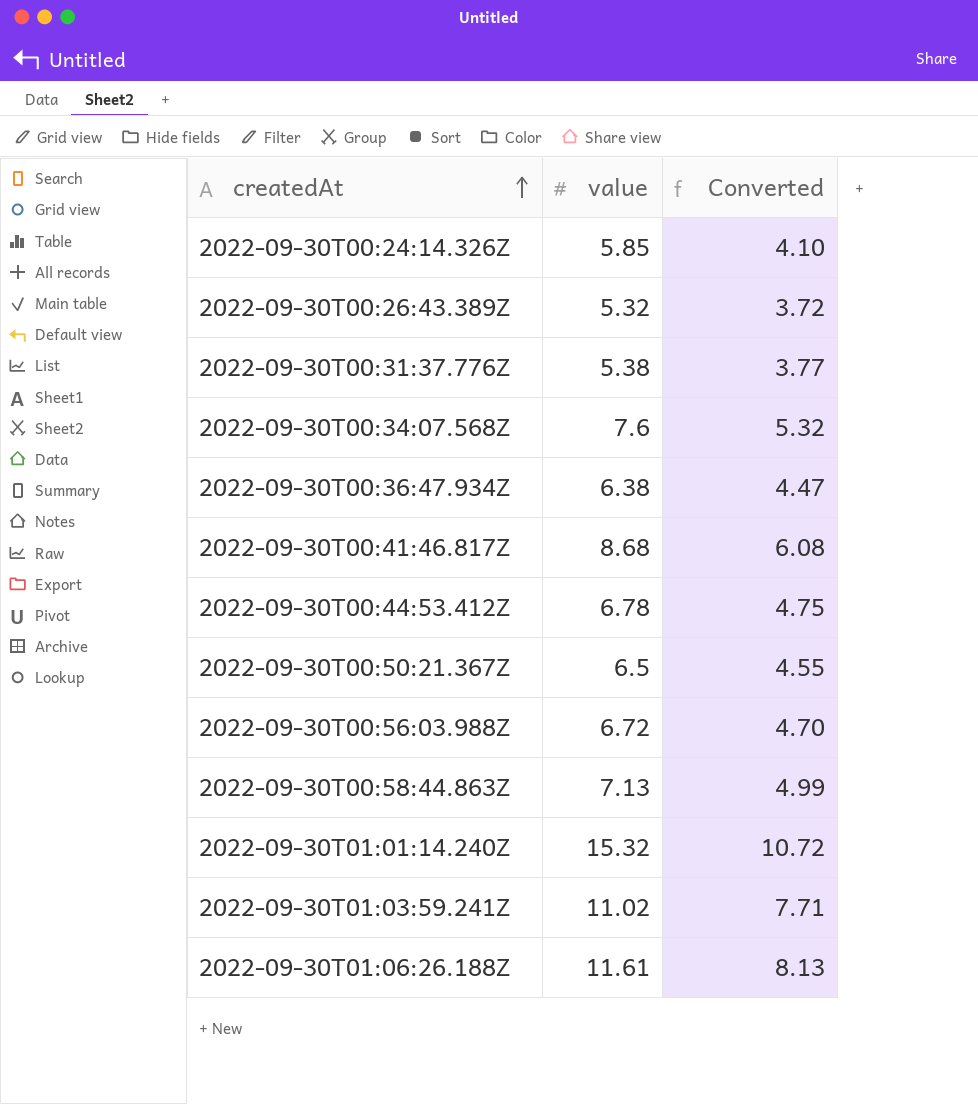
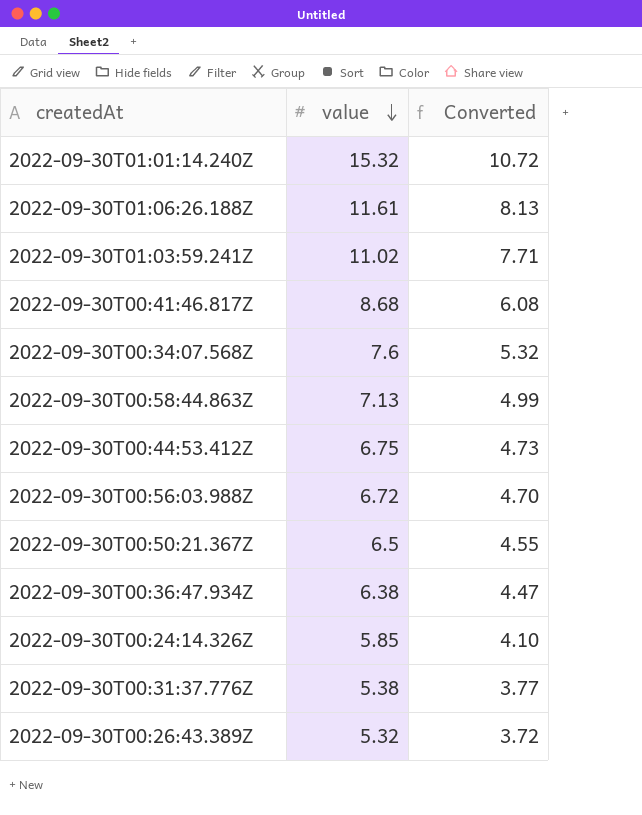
row order: createdAt ascending -> value descending
2022-09-30T00:44:53.412Z | value: 6.78 -> 6.75
2022-09-30T00:44:53.412Z | Converted: 4.75 -> 4.73

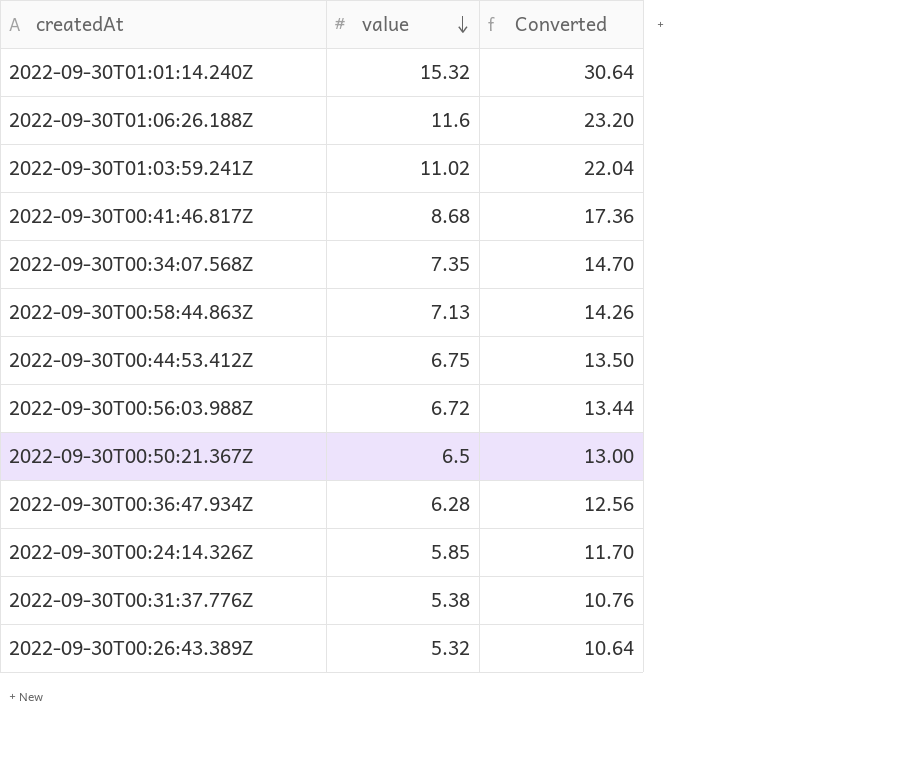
column Converted | formula: [value] * 0.7 -> [value] * 2
2022-09-30T01:06:26.188Z | value: 11.61 -> 11.6
2022-09-30T00:34:07.568Z | value: 7.6 -> 7.35
2022-09-30T00:36:47.934Z | value: 6.38 -> 6.28

